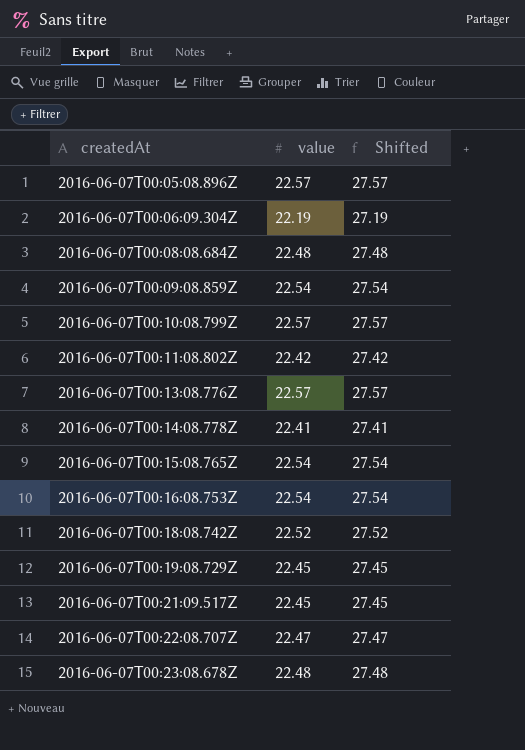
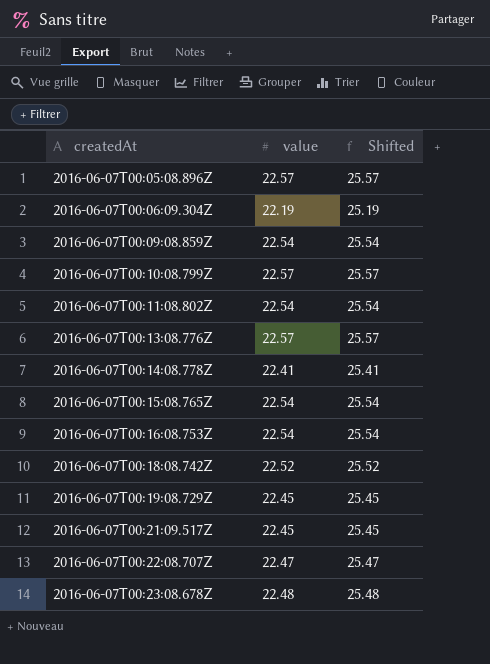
column Shifted | formula: [value] + 5 -> [value] + 3
row 2016-06-07T00:08:08.684Z: 22.48 | 27.48 -> none
2016-06-07T00:11:08.802Z | value: 22.42 -> 22.54

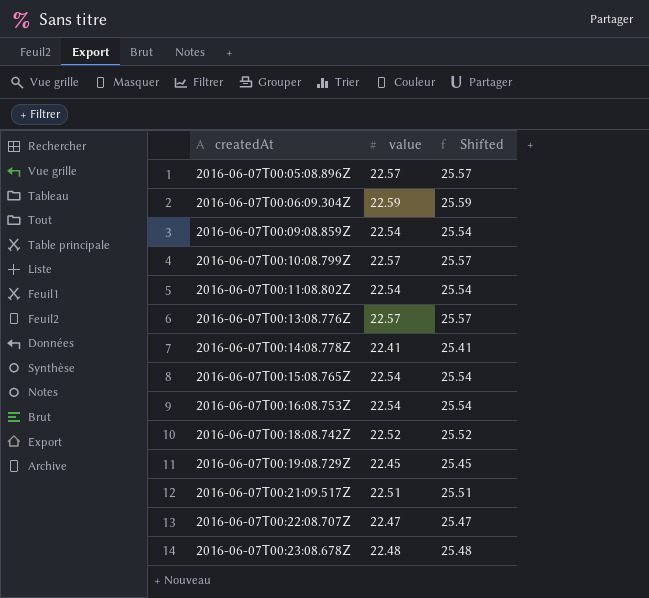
2016-06-07T00:06:09.304Z | value: 22.19 -> 22.59
2016-06-07T00:06:09.304Z | Shifted: 25.19 -> 25.59
2016-06-07T00:21:09.517Z | value: 22.45 -> 22.51
2016-06-07T00:21:09.517Z | Shifted: 25.45 -> 25.51

